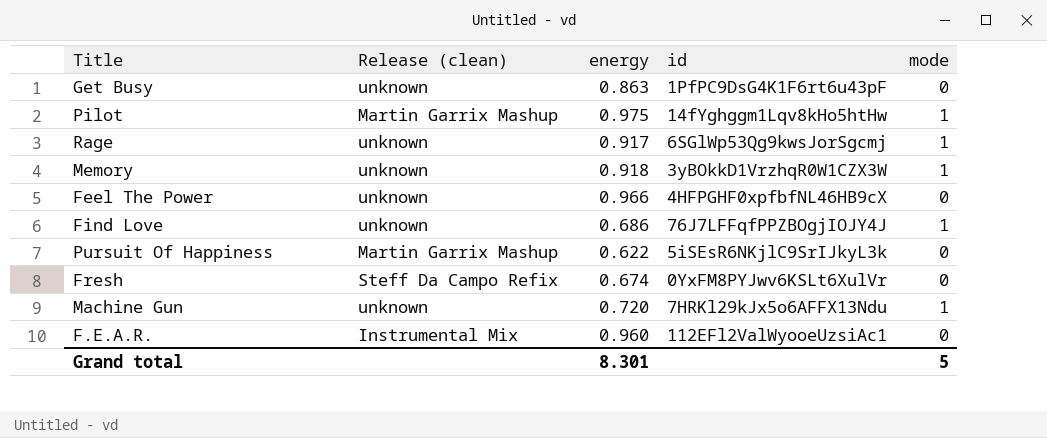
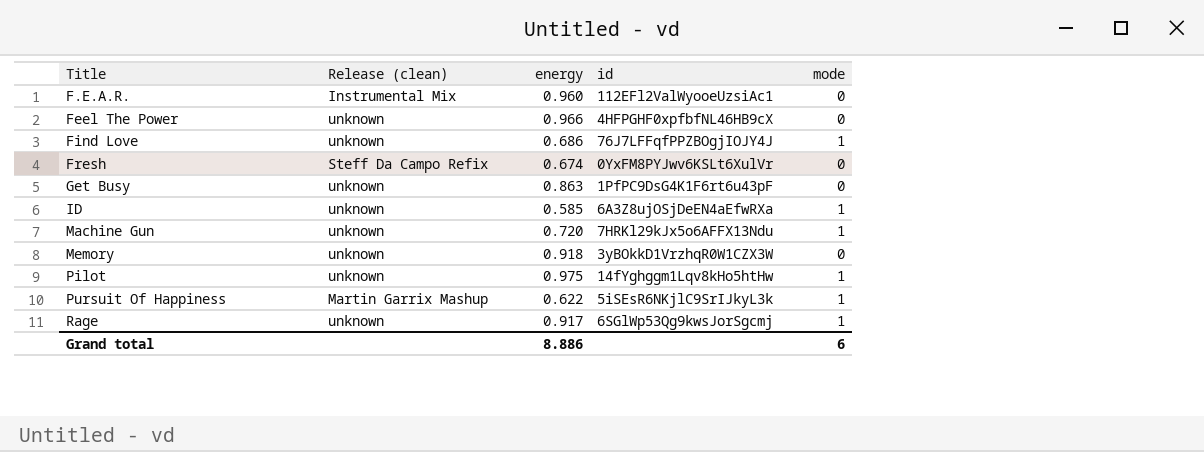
row order: none -> Title ascending
row ID: none -> unknown | 0.585 | 6A3Z8ujOSjDeEN4aEfwRXa | 1
Memory | mode: 1 -> 0
Pilot | Release (clean): Martin Garrix Mashup -> unknown
Pursuit Of Happiness | mode: 0 -> 1
Grand total | energy: 8.301 -> 8.886
Grand total | mode: 5 -> 6

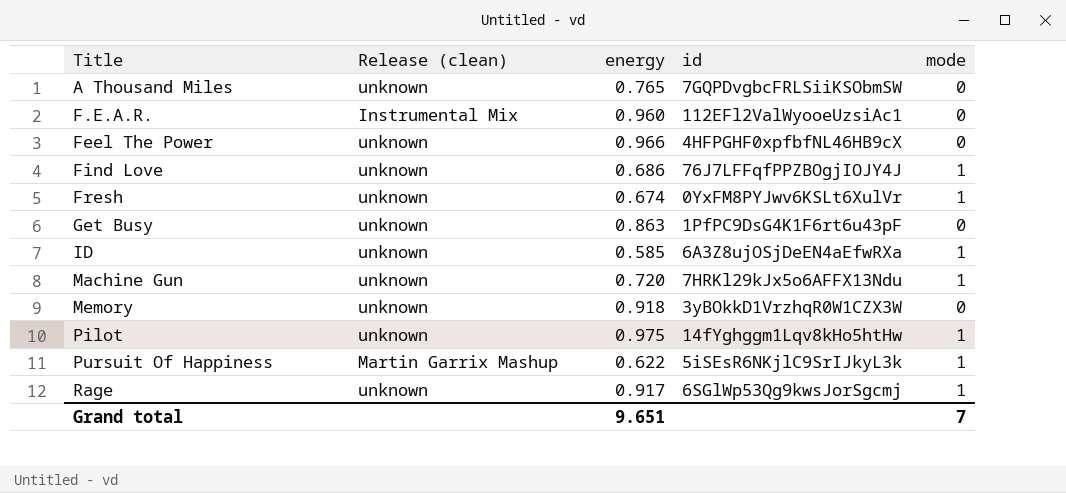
row A Thousand Miles: none -> unknown | 0.765 | 7GQPDvgbcFRLSiiKSObmSW | 0
Fresh | Release (clean): Steff Da Campo Refix -> unknown
Fresh | mode: 0 -> 1
Grand total | energy: 8.886 -> 9.651
Grand total | mode: 6 -> 7

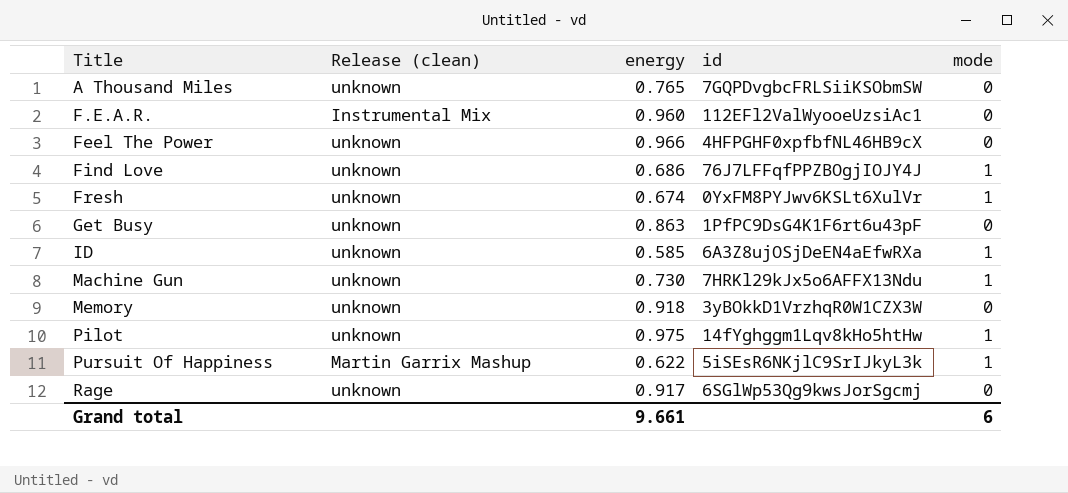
Machine Gun | energy: 0.720 -> 0.730
Rage | mode: 1 -> 0
Grand total | energy: 9.651 -> 9.661
Grand total | mode: 7 -> 6

